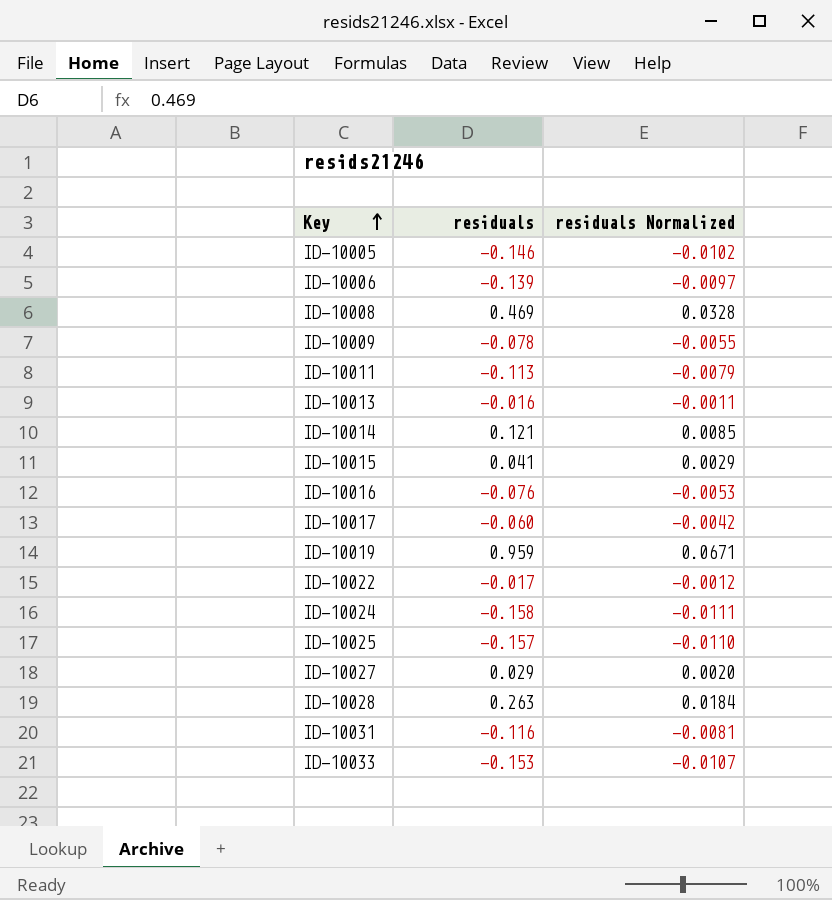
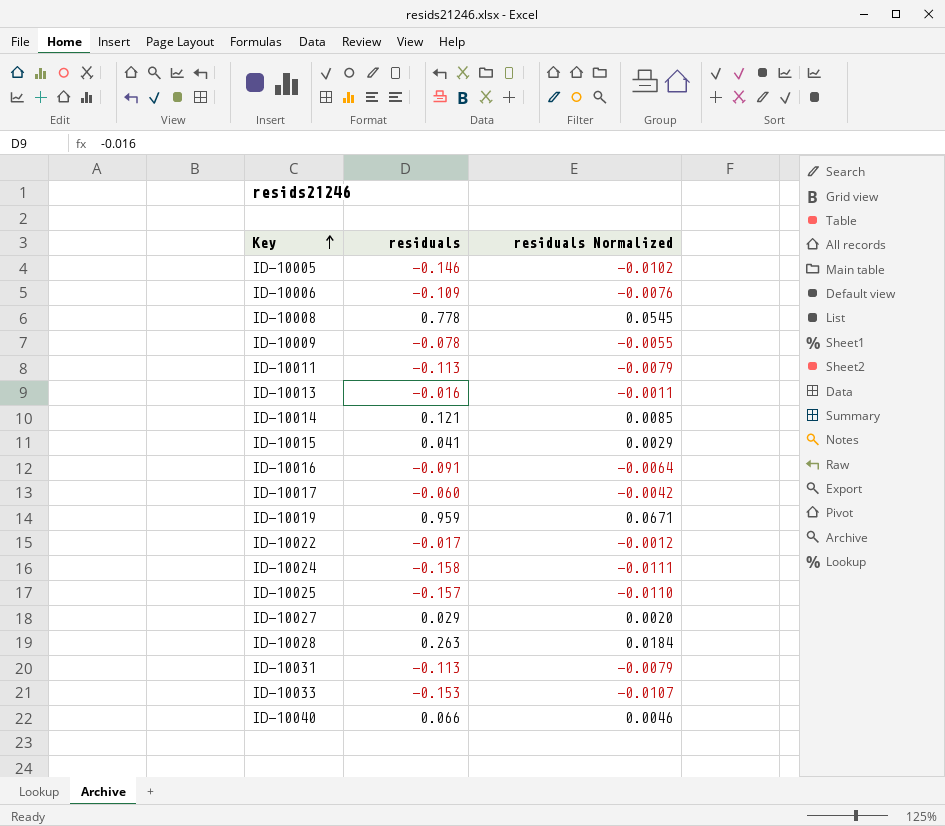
ID-10006 | residuals: -0.139 -> -0.109
ID-10006 | residuals Normalized: -0.0097 -> -0.0076
ID-10008 | residuals: 0.469 -> 0.778
ID-10008 | residuals Normalized: 0.0328 -> 0.0545
ID-10016 | residuals: -0.076 -> -0.091
ID-10016 | residuals Normalized: -0.0053 -> -0.0064
ID-10031 | residuals: -0.116 -> -0.113
ID-10031 | residuals Normalized: -0.0081 -> -0.0079
row ID-10040: none -> 0.066 | 0.0046

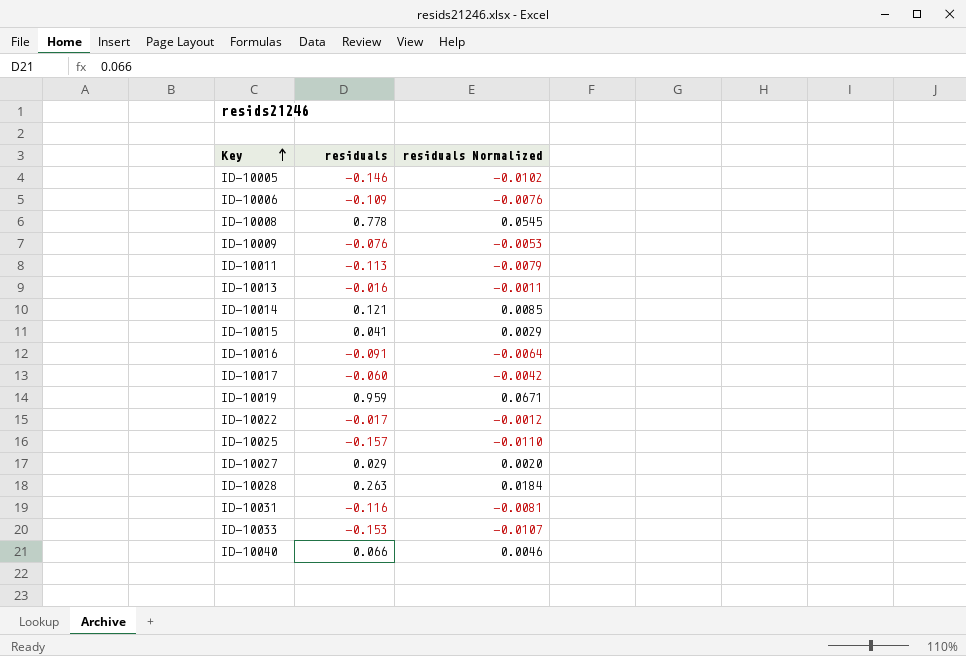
row ID-10024: -0.158 | -0.0111 -> none
ID-10009 | residuals: -0.078 -> -0.076
ID-10009 | residuals Normalized: -0.0055 -> -0.0053
ID-10031 | residuals: -0.113 -> -0.116
ID-10031 | residuals Normalized: -0.0079 -> -0.0081

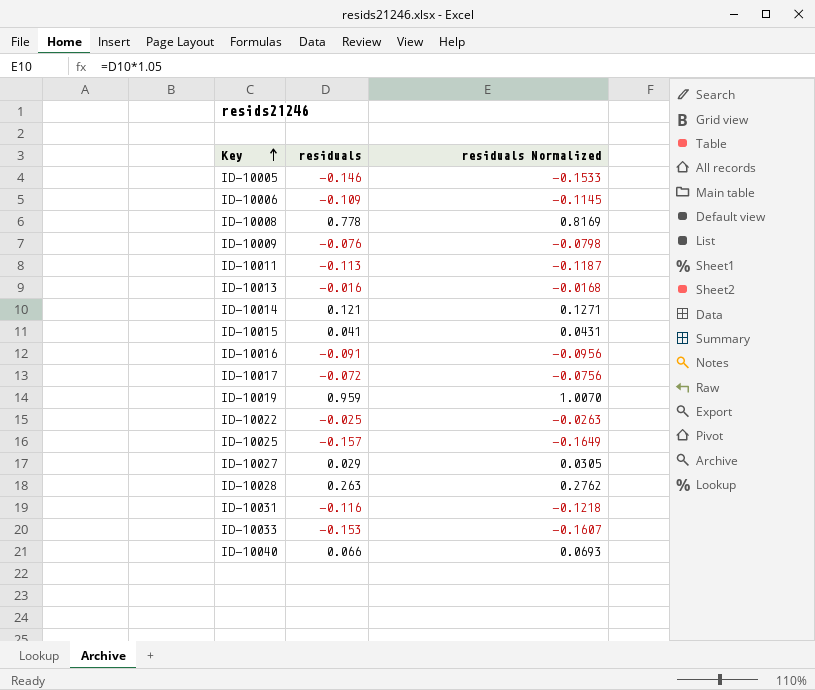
column residuals Normalized | formula: [residuals] * 0.07 -> [residuals] * 1.05
ID-10017 | residuals: -0.060 -> -0.072
ID-10022 | residuals: -0.017 -> -0.025

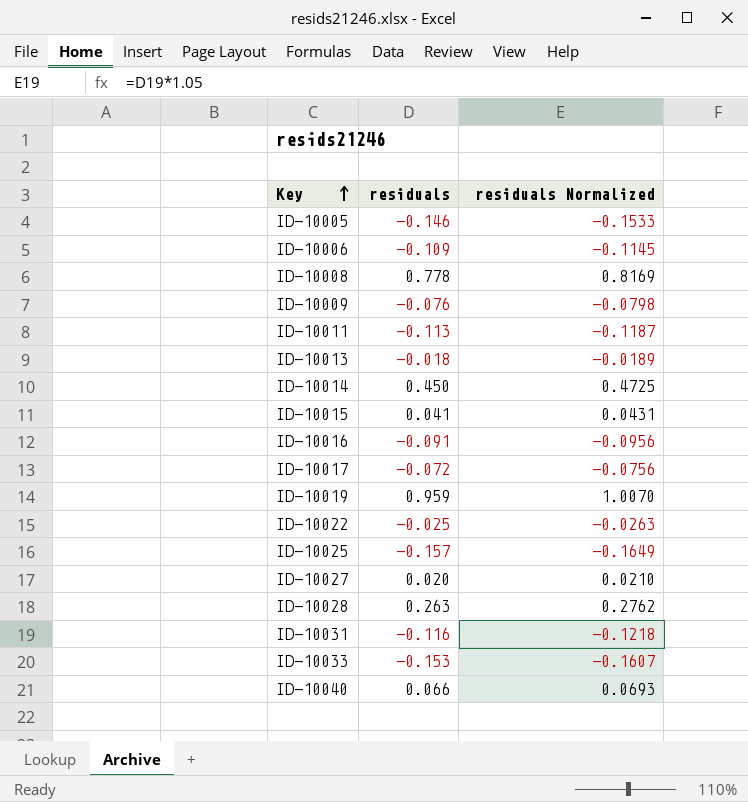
ID-10013 | residuals: -0.016 -> -0.018
ID-10013 | residuals Normalized: -0.0168 -> -0.0189
ID-10014 | residuals: 0.121 -> 0.450
ID-10014 | residuals Normalized: 0.1271 -> 0.4725
ID-10027 | residuals: 0.029 -> 0.020
ID-10027 | residuals Normalized: 0.0305 -> 0.0210

